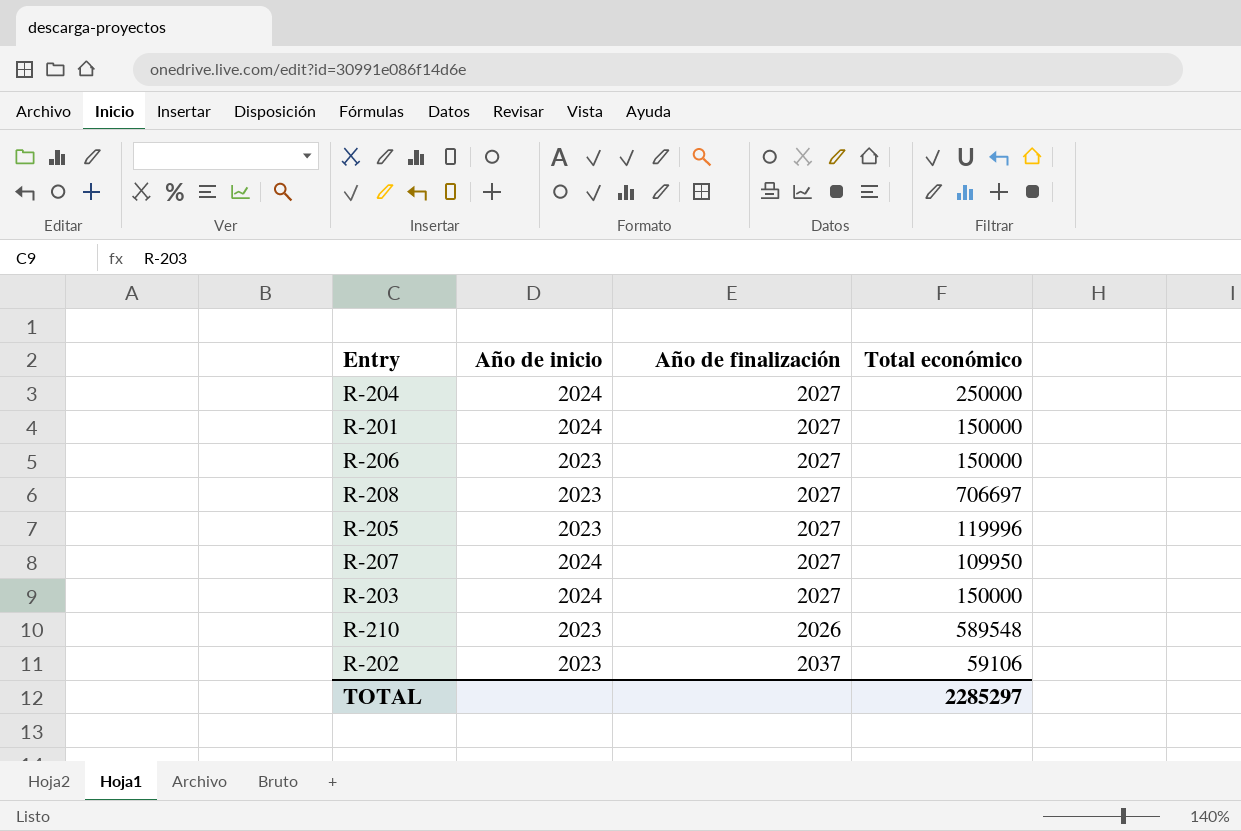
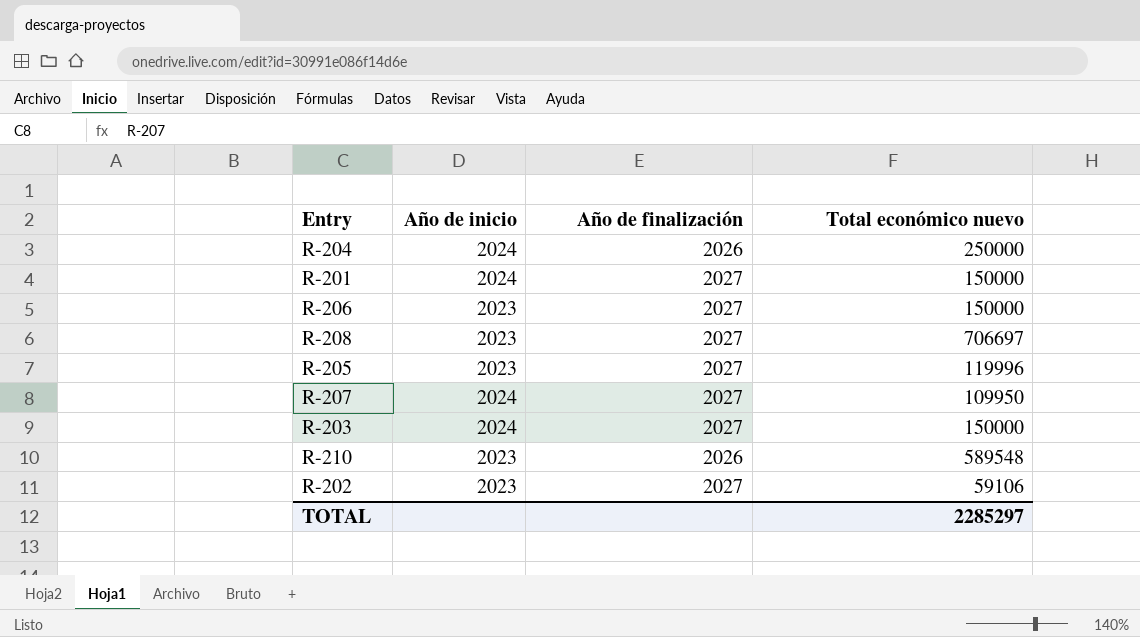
column name: Total económico -> Total económico nuevo
R-204 | Año de finalización: 2027 -> 2026
R-202 | Año de finalización: 2037 -> 2027

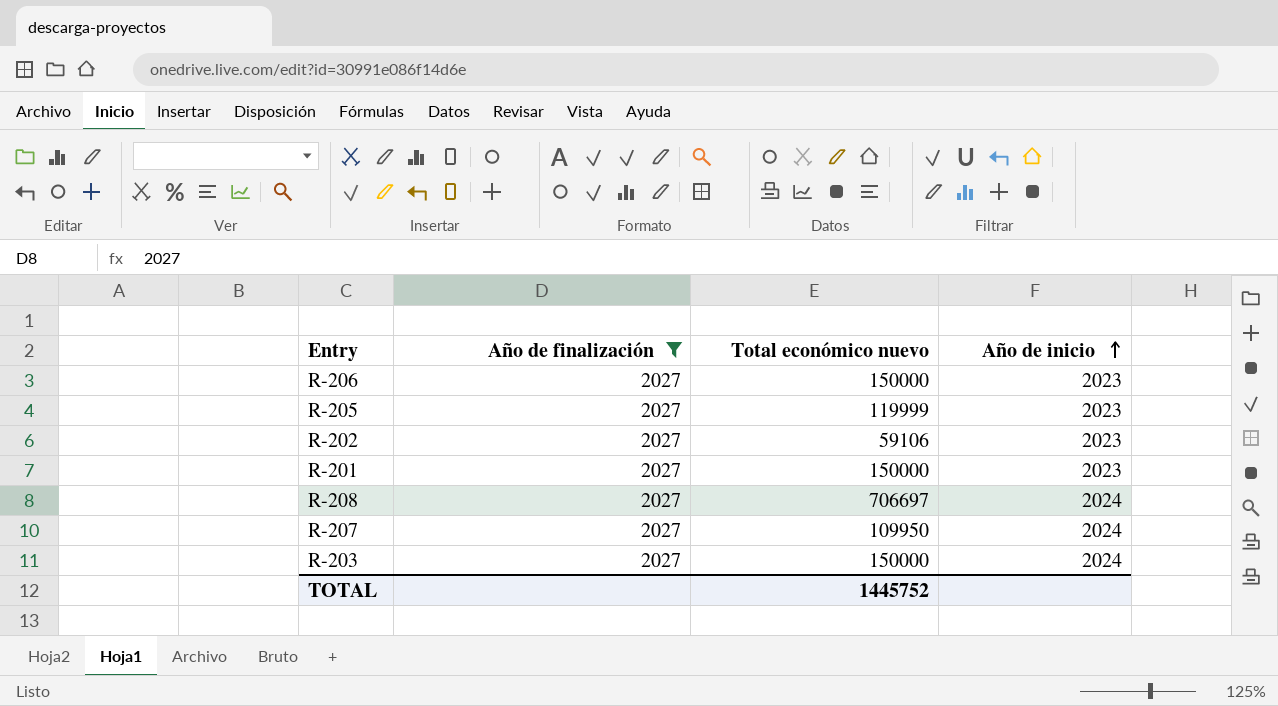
filter: none -> Año de finalización = 2027
row order: none -> Año de inicio ascending
column Año de inicio | position: 2 -> 4
R-205 | Total económico nuevo: 119996 -> 119999
R-201 | Año de inicio: 2024 -> 2023
R-208 | Año de inicio: 2023 -> 2024
TOTAL | Total económico nuevo: 2285297 -> 1445752

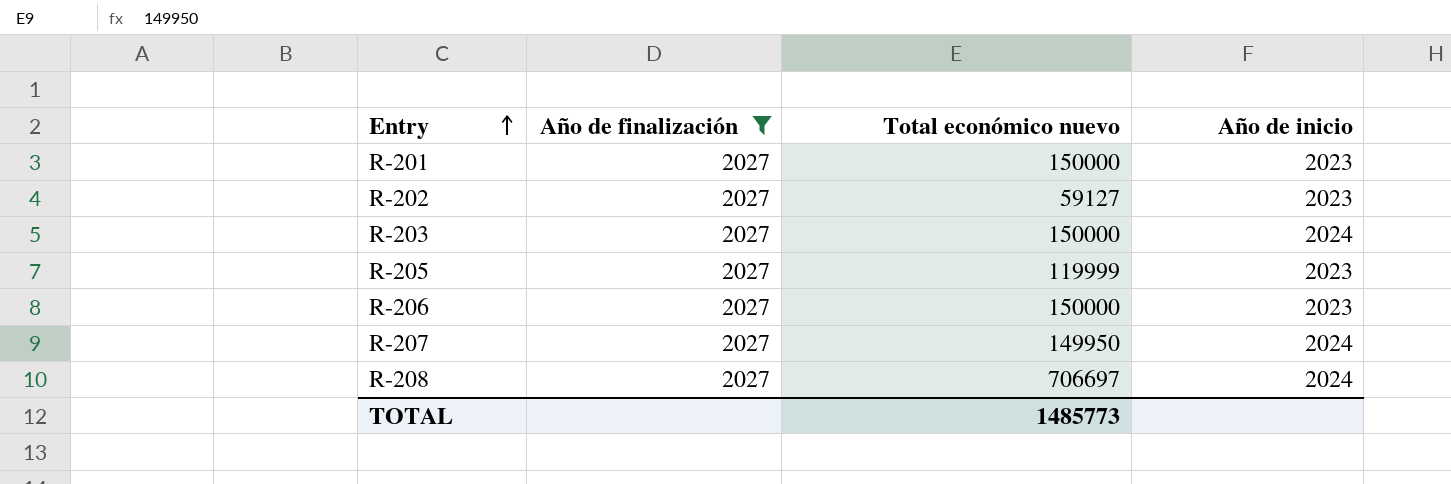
row order: Año de inicio ascending -> Entry ascending
R-202 | Total económico nuevo: 59106 -> 59127
R-207 | Total económico nuevo: 109950 -> 149950
TOTAL | Total económico nuevo: 1445752 -> 1485773

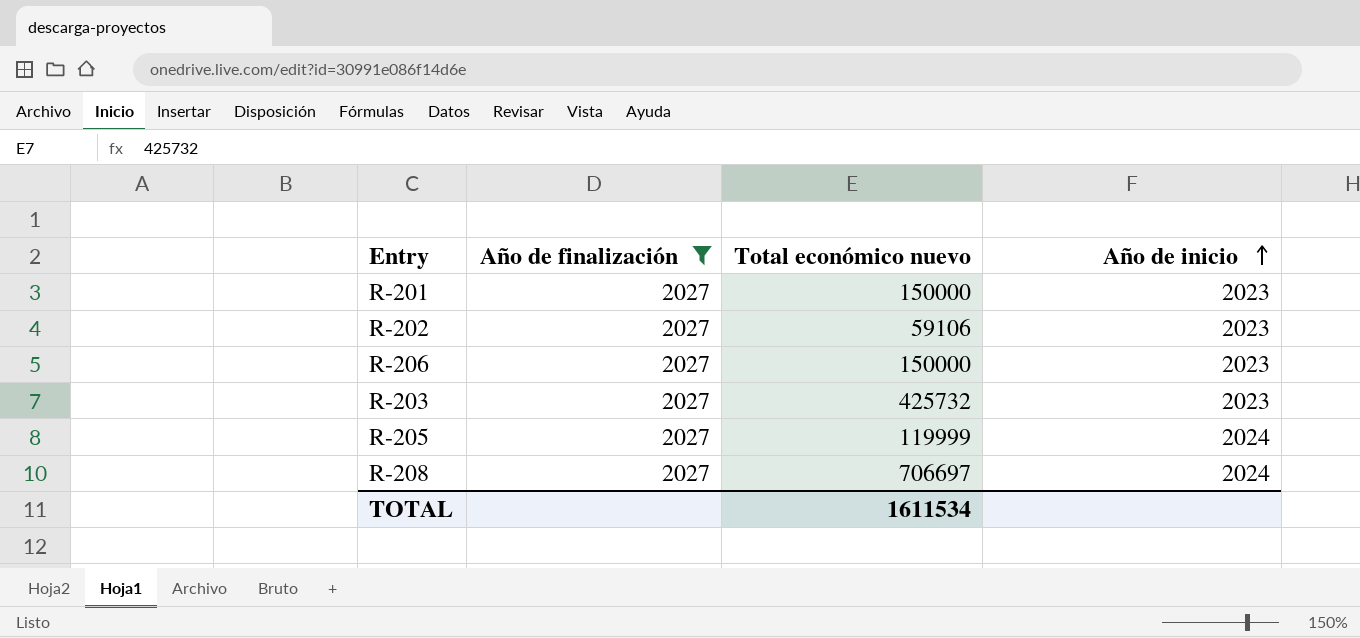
row order: Entry ascending -> Año de inicio ascending
row R-207: 2027 | 149950 | 2024 -> none
R-202 | Total económico nuevo: 59127 -> 59106
R-203 | Total económico nuevo: 150000 -> 425732
R-203 | Año de inicio: 2024 -> 2023
R-205 | Año de inicio: 2023 -> 2024
TOTAL | Total económico nuevo: 1485773 -> 1611534

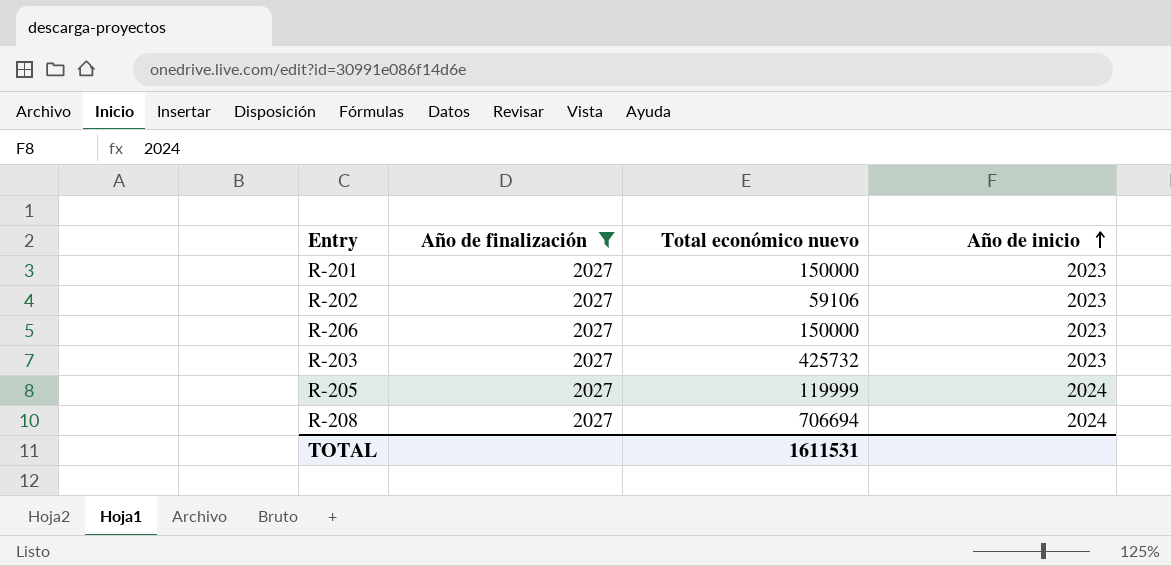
R-208 | Total económico nuevo: 706697 -> 706694
TOTAL | Total económico nuevo: 1611534 -> 1611531

